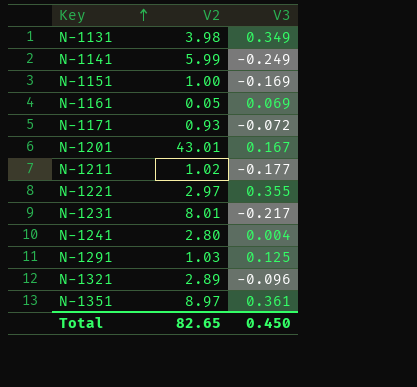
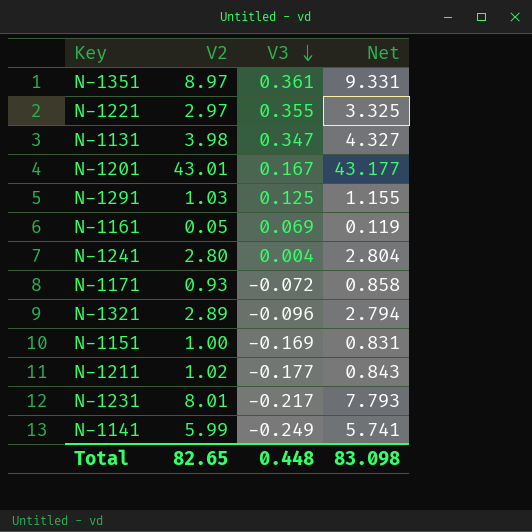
row order: Key ascending -> V3 descending
column Net | formula: none -> [V2] + [V3]
N-1131 | V3: 0.349 -> 0.347
Total | V3: 0.450 -> 0.448

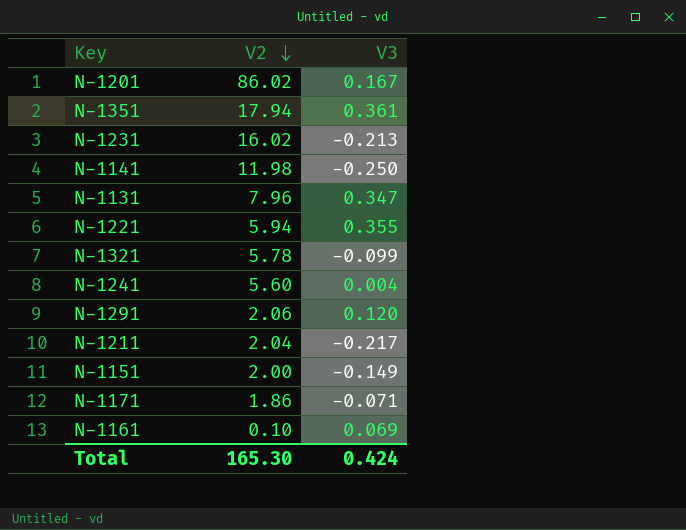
row order: V3 descending -> V2 descending
column Net | formula: [V2] + [V3] -> none
N-1201 | V2: 43.01 -> 86.02
N-1351 | V2: 8.97 -> 17.94
N-1231 | V2: 8.01 -> 16.02
N-1231 | V3: -0.217 -> -0.213
N-1141 | V2: 5.99 -> 11.98
N-1141 | V3: -0.249 -> -0.250
N-1131 | V2: 3.98 -> 7.96
N-1221 | V2: 2.97 -> 5.94
N-1321 | V2: 2.89 -> 5.78
N-1321 | V3: -0.096 -> -0.099
N-1241 | V2: 2.80 -> 5.60
N-1291 | V2: 1.03 -> 2.06
N-1291 | V3: 0.125 -> 0.120
N-1211 | V2: 1.02 -> 2.04
N-1211 | V3: -0.177 -> -0.217
N-1151 | V2: 1.00 -> 2.00
N-1151 | V3: -0.169 -> -0.149
N-1171 | V2: 0.93 -> 1.86
N-1171 | V3: -0.072 -> -0.071
N-1161 | V2: 0.05 -> 0.10
Total | V2: 82.65 -> 165.30
Total | V3: 0.448 -> 0.424

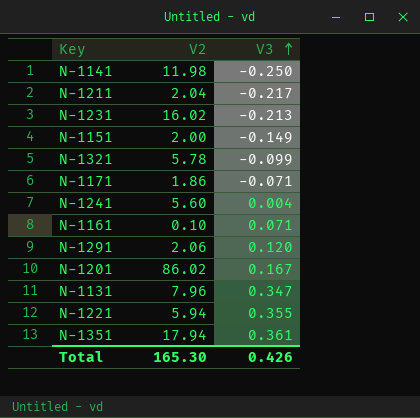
row order: V2 descending -> V3 ascending
N-1161 | V3: 0.069 -> 0.071
Total | V3: 0.424 -> 0.426

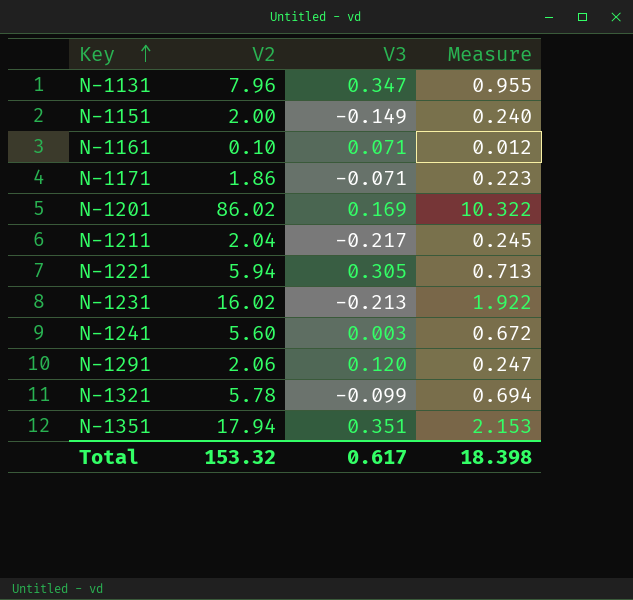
row order: V3 ascending -> Key ascending
column Measure | formula: none -> [V2] * 0.12
row N-1141: 11.98 | -0.250 -> none
N-1201 | V3: 0.167 -> 0.169
N-1221 | V3: 0.355 -> 0.305
N-1241 | V3: 0.004 -> 0.003
N-1351 | V3: 0.361 -> 0.351
Total | V2: 165.30 -> 153.32
Total | V3: 0.426 -> 0.617

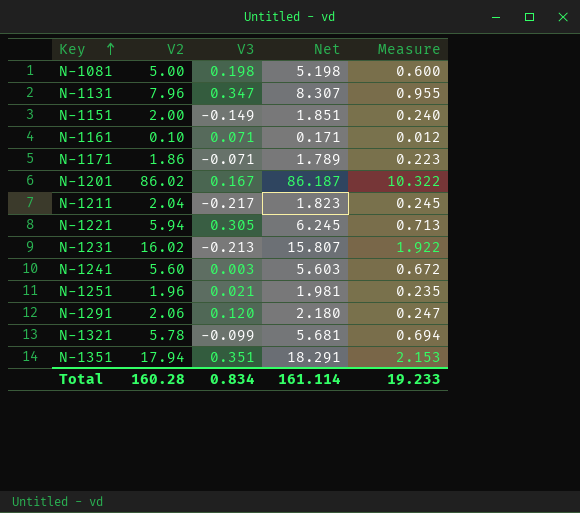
column Net | formula: none -> [V2] + [V3]
row N-1081: none -> 5.00 | 0.198 | 5.198 | 0.600
N-1201 | V3: 0.169 -> 0.167
row N-1251: none -> 1.96 | 0.021 | 1.981 | 0.235
Total | V2: 153.32 -> 160.28
Total | V3: 0.617 -> 0.834
Total | Measure: 18.398 -> 19.233

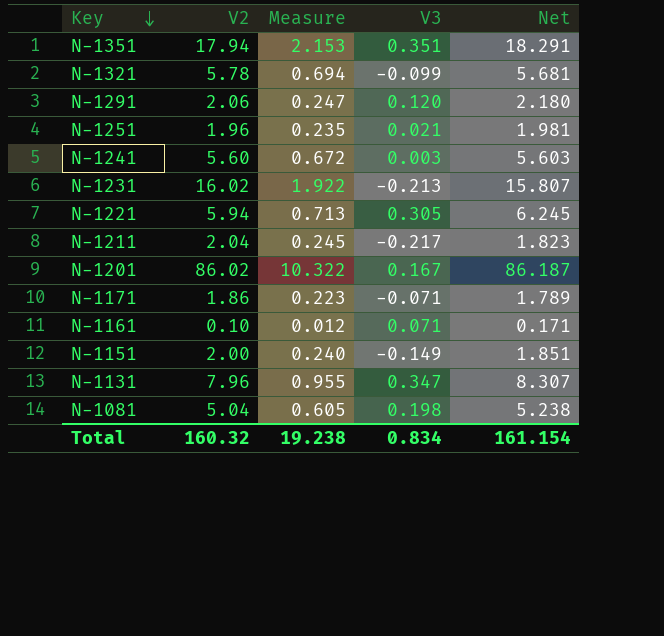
row order: Key ascending -> Key descending
column Measure | position: 5 -> 3
N-1081 | V2: 5.00 -> 5.04
N-1081 | Measure: 0.600 -> 0.605
N-1081 | Net: 5.198 -> 5.238
Total | V2: 160.28 -> 160.32
Total | Measure: 19.233 -> 19.238
Total | Net: 161.114 -> 161.154

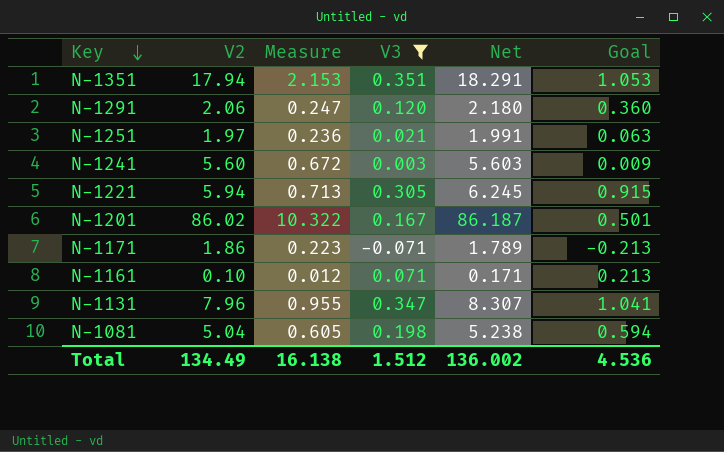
filter: none -> V3 >= -0.071
column Goal | formula: none -> [V3] * 3
N-1251 | V2: 1.96 -> 1.97
N-1251 | Measure: 0.235 -> 0.236
N-1251 | Net: 1.981 -> 1.991
Total | V2: 160.32 -> 134.49
Total | Measure: 19.238 -> 16.138
Total | V3: 0.834 -> 1.512
Total | Net: 161.154 -> 136.002

